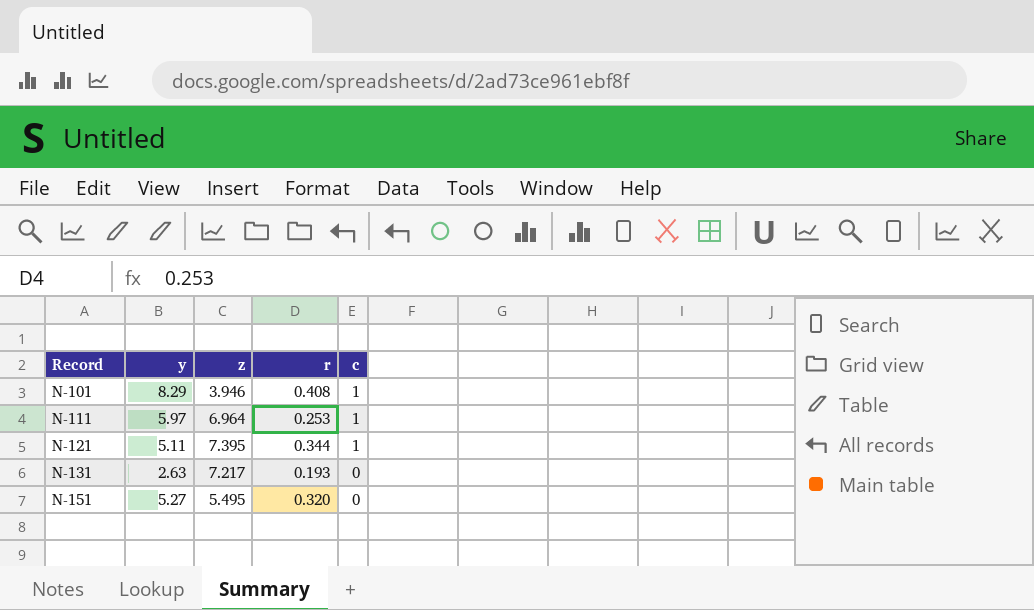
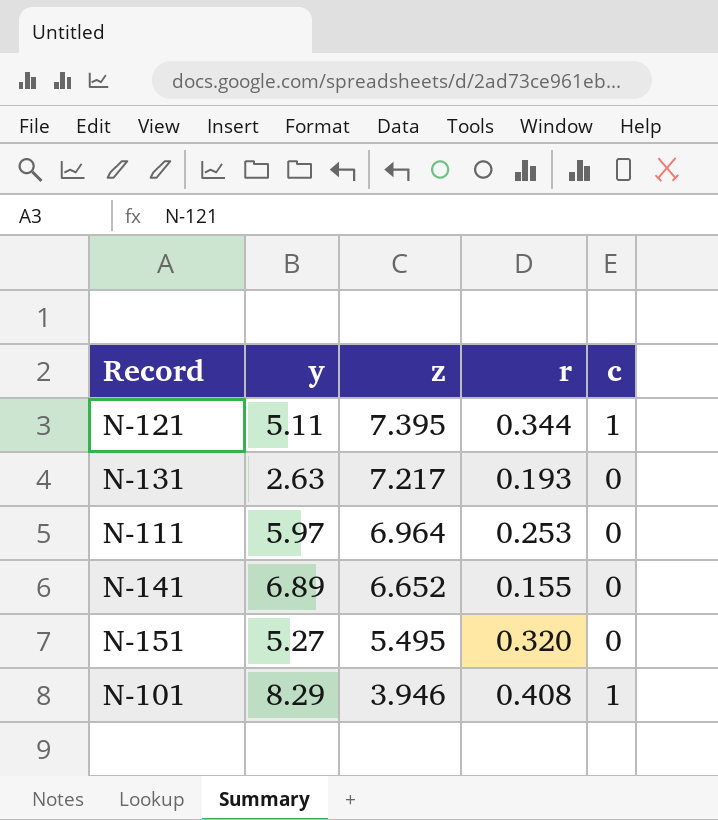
row order: Record ascending -> z descending
N-111 | c: 1 -> 0
row N-141: none -> 6.89 | 6.652 | 0.155 | 0

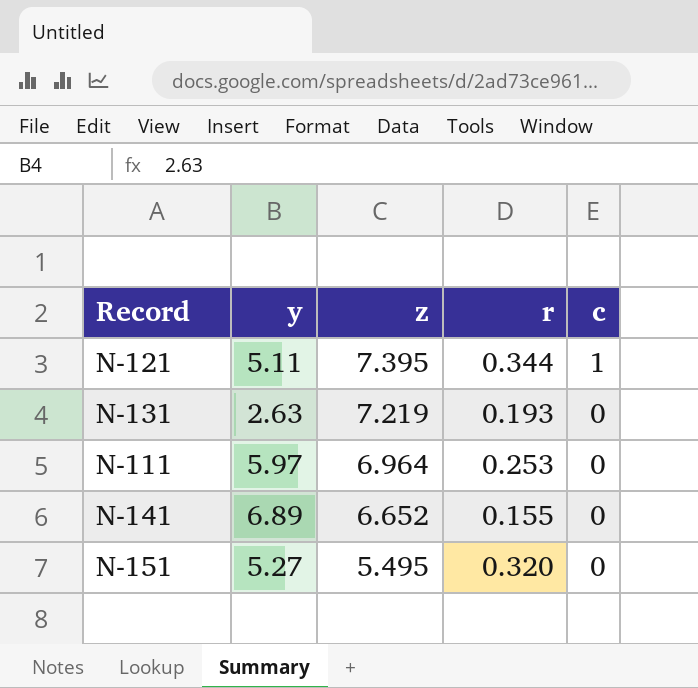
row N-101: 8.29 | 3.946 | 0.408 | 1 -> none
N-131 | z: 7.217 -> 7.219

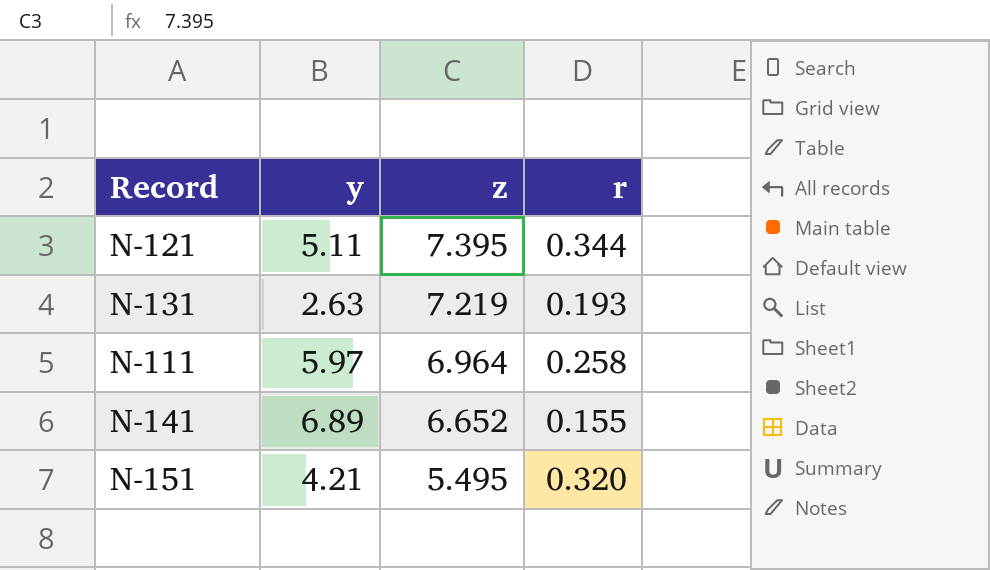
column c | position: 5 -> none
N-111 | r: 0.253 -> 0.258
N-151 | y: 5.27 -> 4.21

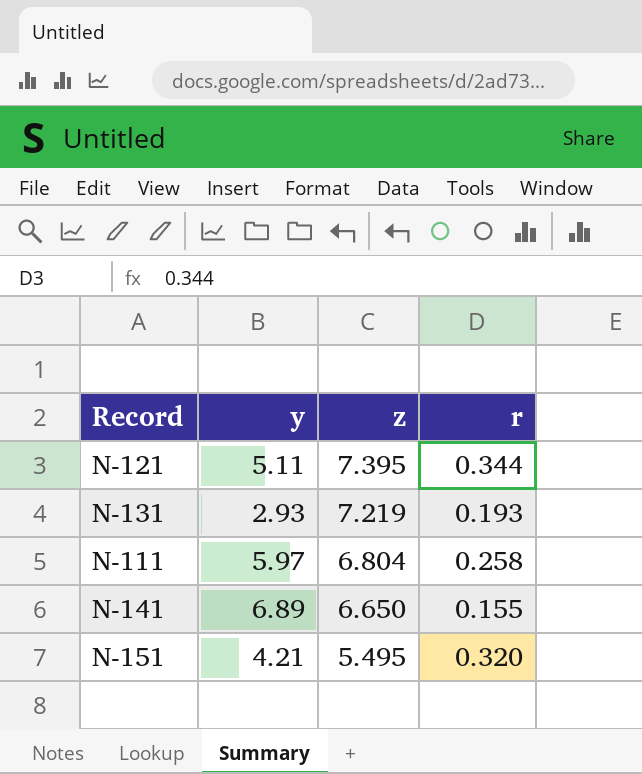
N-131 | y: 2.63 -> 2.93
N-111 | z: 6.964 -> 6.804
N-141 | z: 6.652 -> 6.650

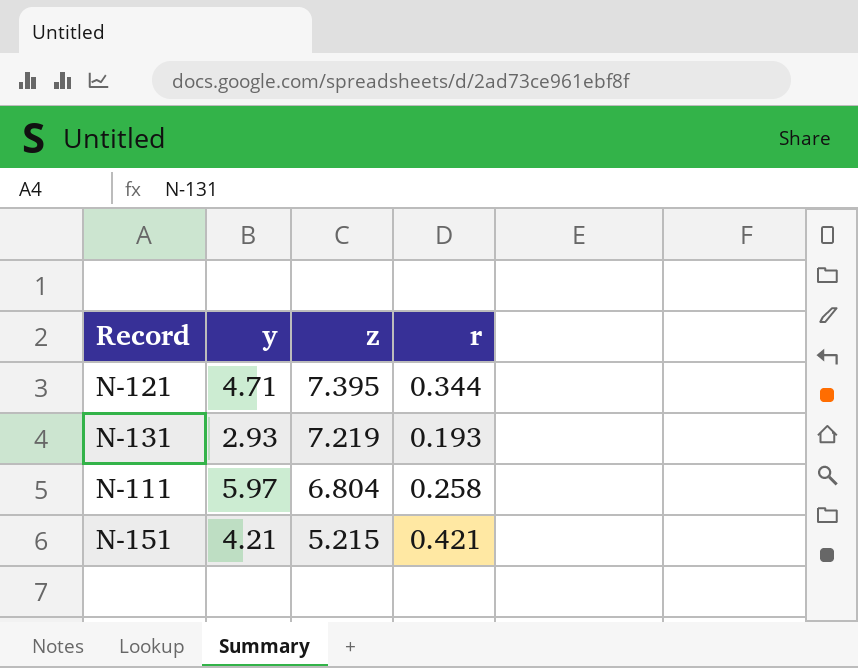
row N-141: 6.89 | 6.650 | 0.155 -> none
N-121 | y: 5.11 -> 4.71
N-151 | z: 5.495 -> 5.215
N-151 | r: 0.320 -> 0.421

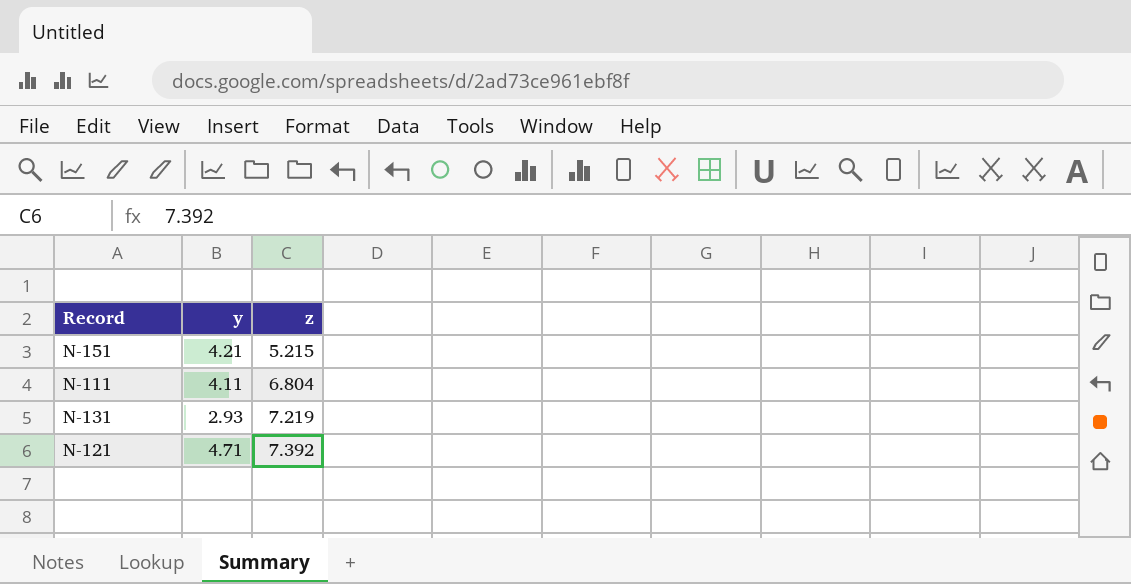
row order: z descending -> z ascending
column r | position: 4 -> none
N-111 | y: 5.97 -> 4.11
N-121 | z: 7.395 -> 7.392

